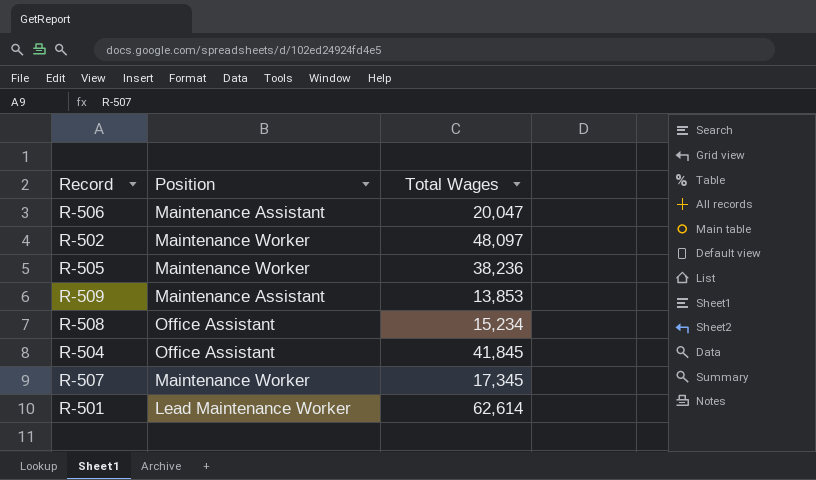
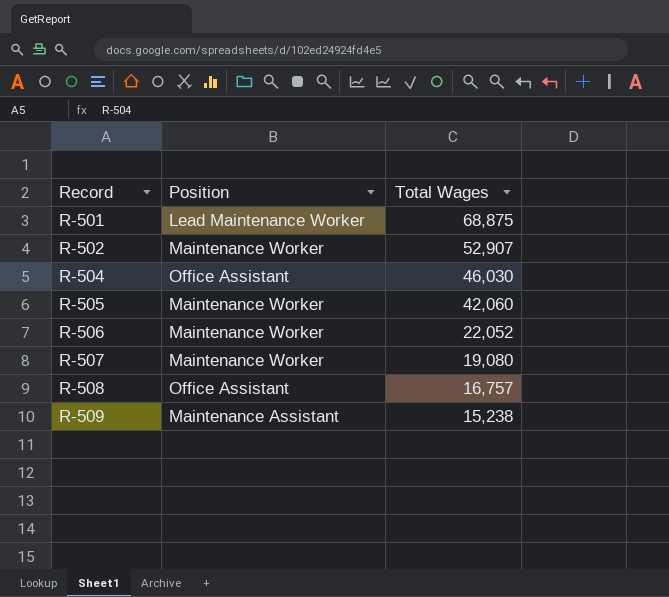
row order: none -> Record ascending
R-501 | Total Wages: 62,614 -> 68,875
R-502 | Total Wages: 48,097 -> 52,907
R-504 | Total Wages: 41,845 -> 46,030
R-505 | Total Wages: 38,236 -> 42,060
R-506 | Position: Maintenance Assistant -> Maintenance Worker
R-506 | Total Wages: 20,047 -> 22,052
R-507 | Total Wages: 17,345 -> 19,080
R-508 | Total Wages: 15,234 -> 16,757
R-509 | Total Wages: 13,853 -> 15,238

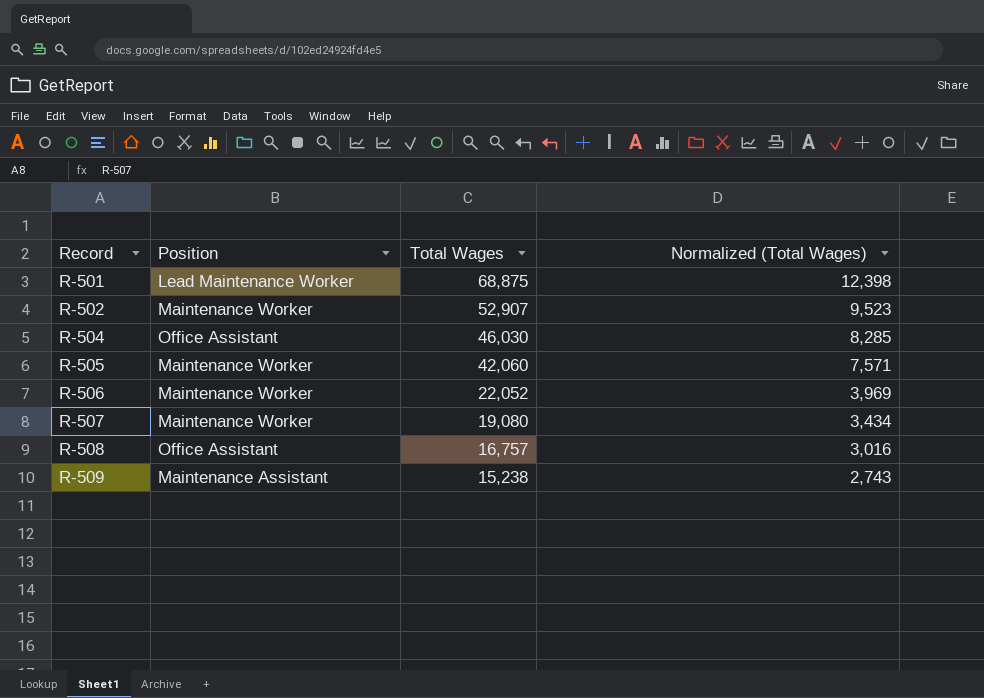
column Normalized (Total Wages) | formula: none -> [Total Wages] * 0.18

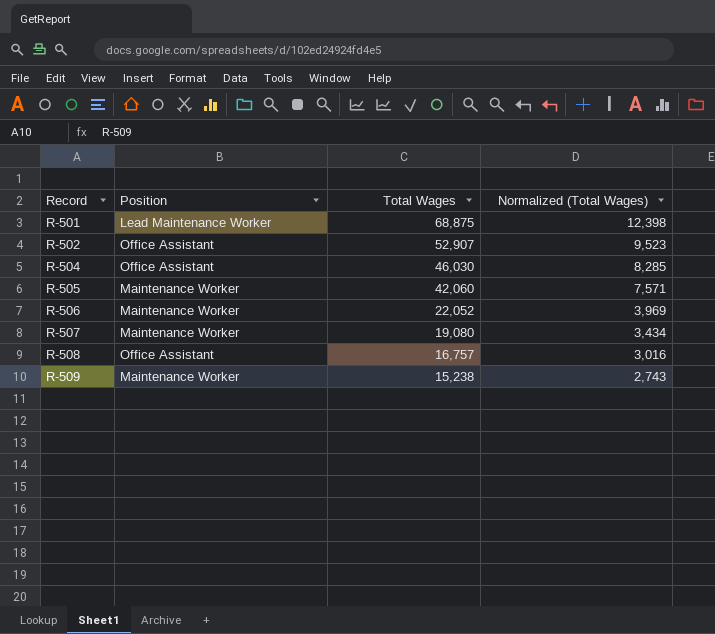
R-502 | Position: Maintenance Worker -> Office Assistant
R-509 | Position: Maintenance Assistant -> Maintenance Worker

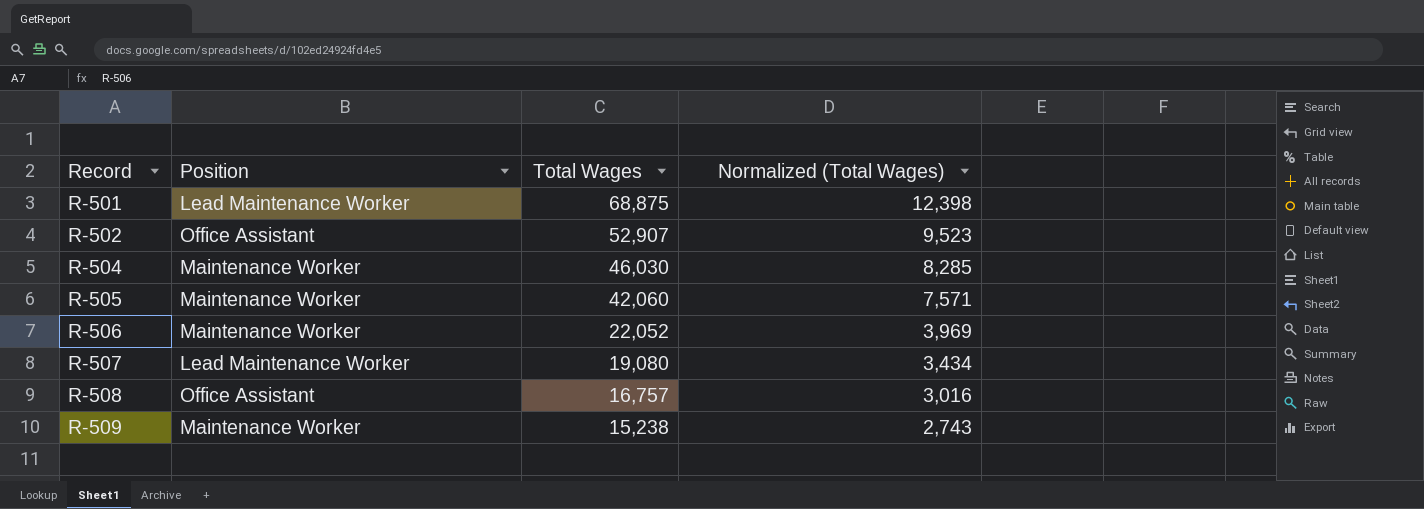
R-504 | Position: Office Assistant -> Maintenance Worker
R-507 | Position: Maintenance Worker -> Lead Maintenance Worker

